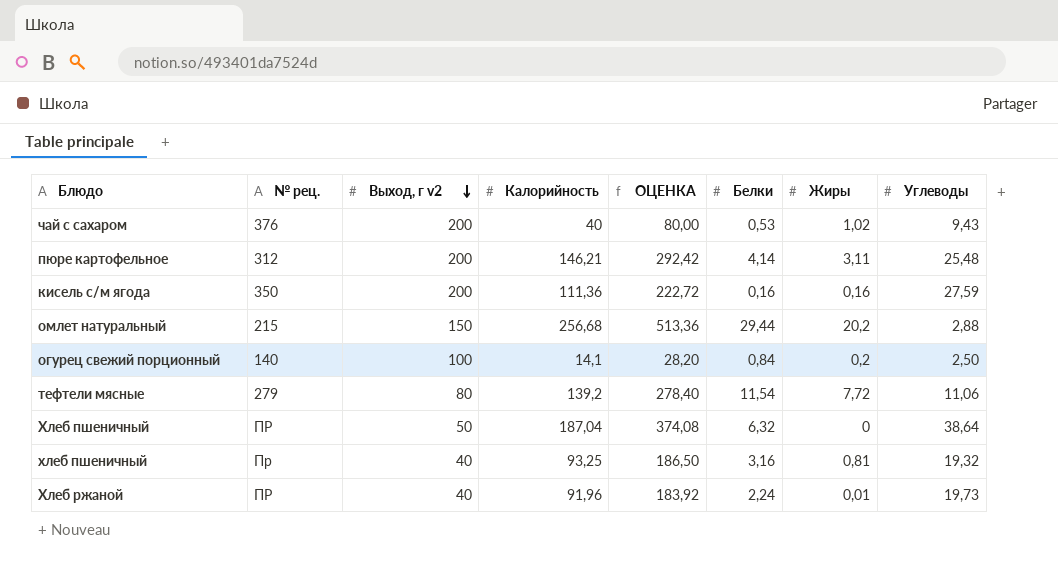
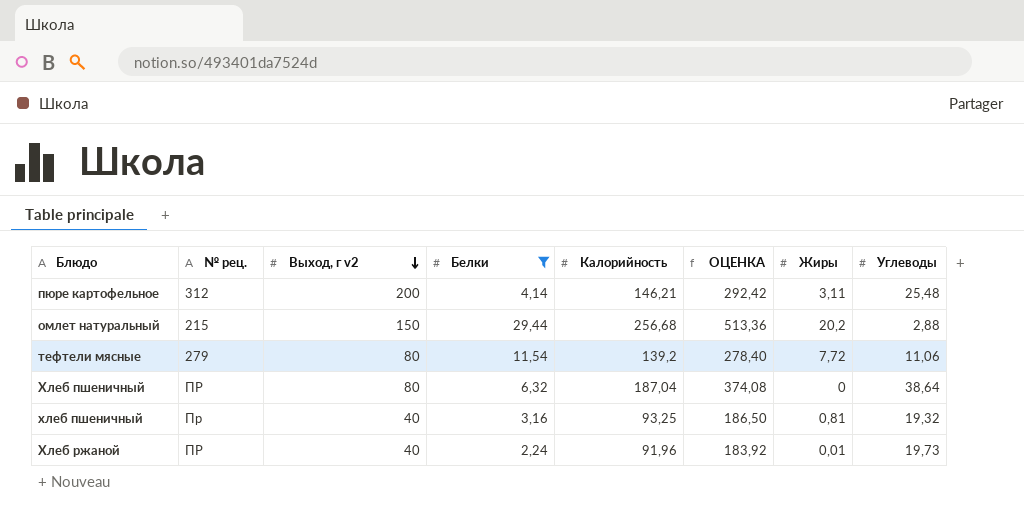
filter: none -> Белки >= 2,24
column Белки | position: 6 -> 4
Хлеб пшеничный | Выход, г v2: 50 -> 80

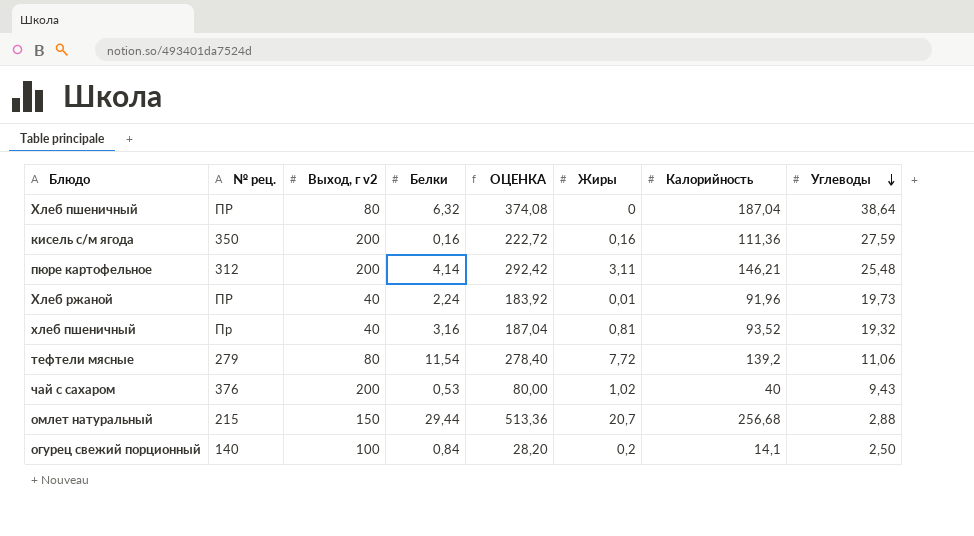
filter: Белки >= 2,24 -> none
row order: Выход, г v2 descending -> Углеводы descending
column Калорийность | position: 5 -> 7
хлеб пшеничный | ОЦЕНКА: 186,50 -> 187,04
хлеб пшеничный | Калорийность: 93,25 -> 93,52
омлет натуральный | Жиры: 20,2 -> 20,7

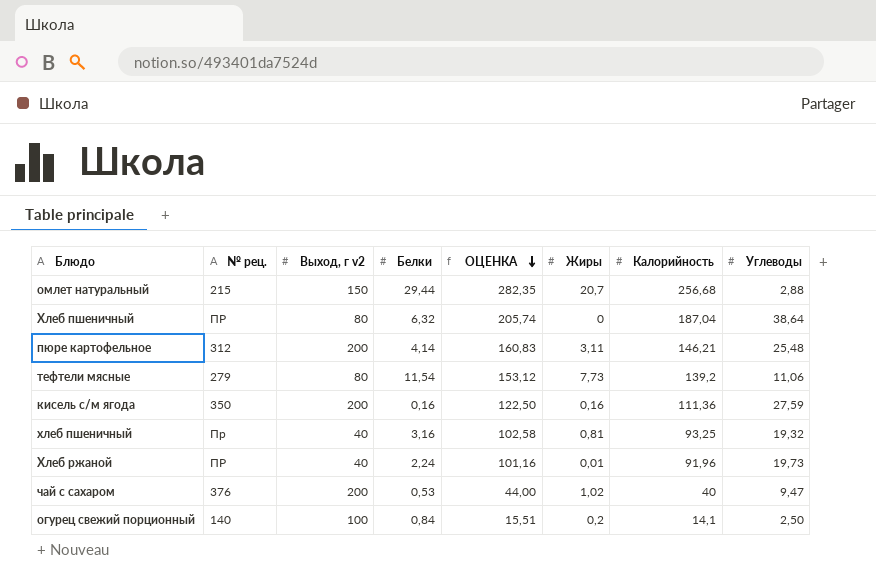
row order: Углеводы descending -> ОЦЕНКА descending
column ОЦЕНКА | formula: [Калорийность] * 2 -> [Калорийность] * 1,1
тефтели мясные | Жиры: 7,72 -> 7,73
хлеб пшеничный | Калорийность: 93,52 -> 93,25
чай с сахаром | Углеводы: 9,43 -> 9,47

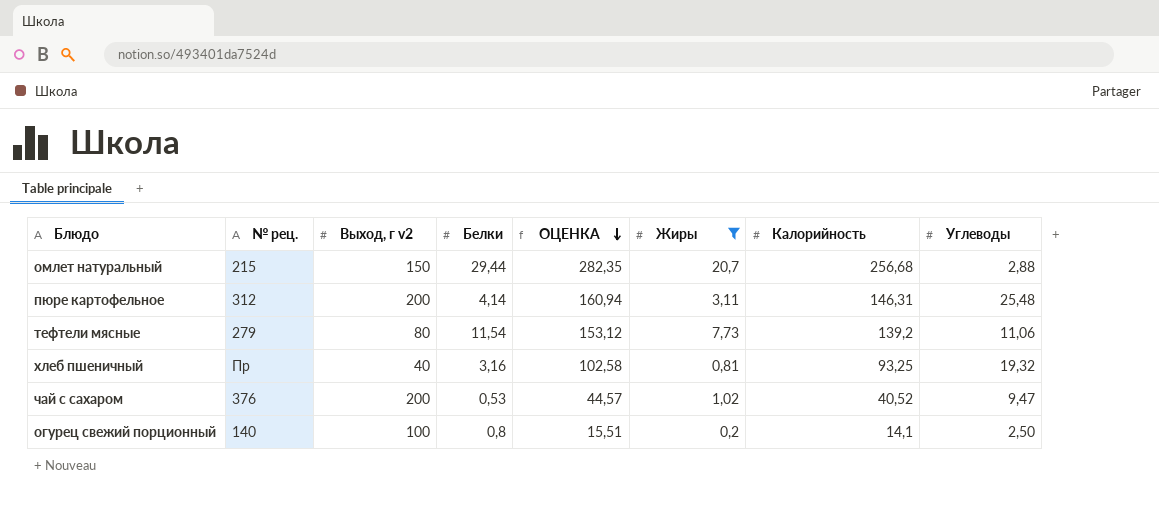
filter: none -> Жиры >= 0,2
пюре картофельное | ОЦЕНКА: 160,83 -> 160,94
пюре картофельное | Калорийность: 146,21 -> 146,31
чай с сахаром | ОЦЕНКА: 44,00 -> 44,57
чай с сахаром | Калорийность: 40 -> 40,52
огурец свежий порционный | Белки: 0,84 -> 0,8

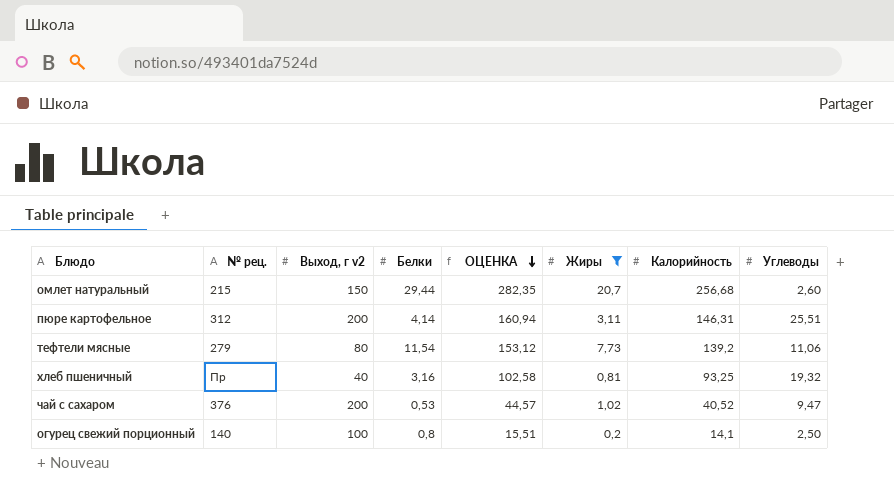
омлет натуральный | Углеводы: 2,88 -> 2,60
пюре картофельное | Углеводы: 25,48 -> 25,51

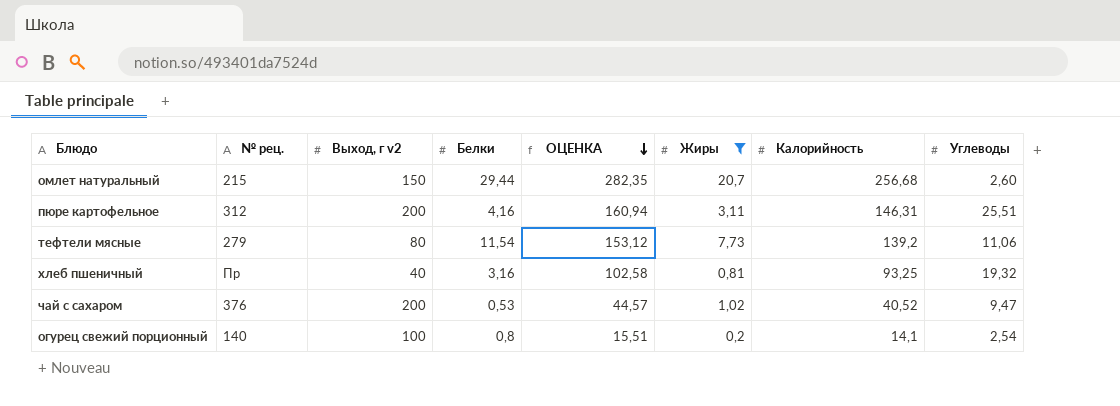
пюре картофельное | Белки: 4,14 -> 4,16
огурец свежий порционный | Углеводы: 2,50 -> 2,54

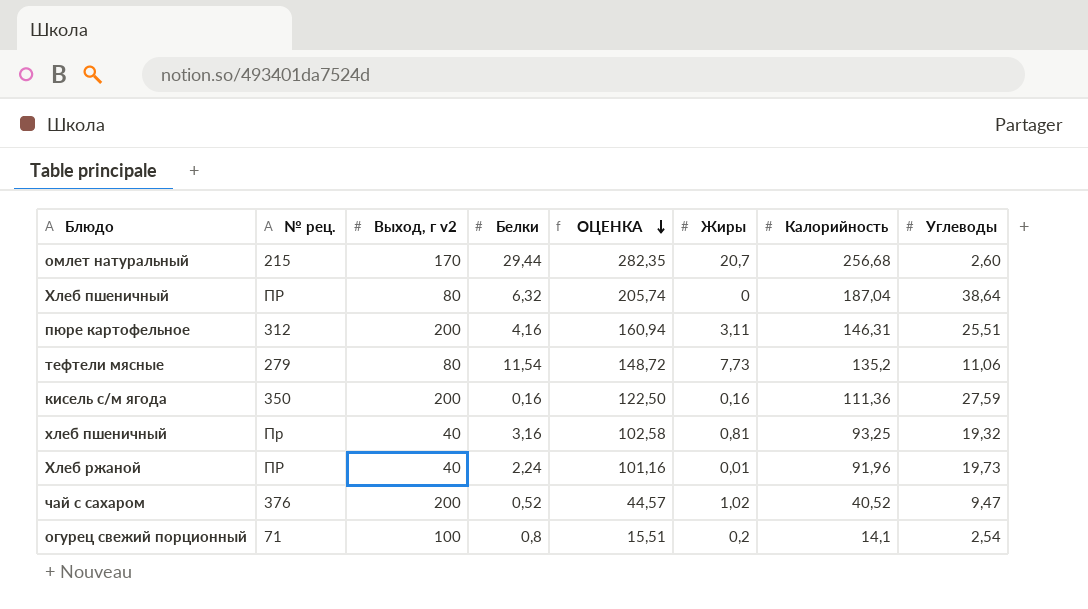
filter: Жиры >= 0,2 -> none
омлет натуральный | Выход, г v2: 150 -> 170
тефтели мясные | ОЦЕНКА: 153,12 -> 148,72
тефтели мясные | Калорийность: 139,2 -> 135,2
чай с сахаром | Белки: 0,53 -> 0,52
огурец свежий порционный | № рец.: 140 -> 71

